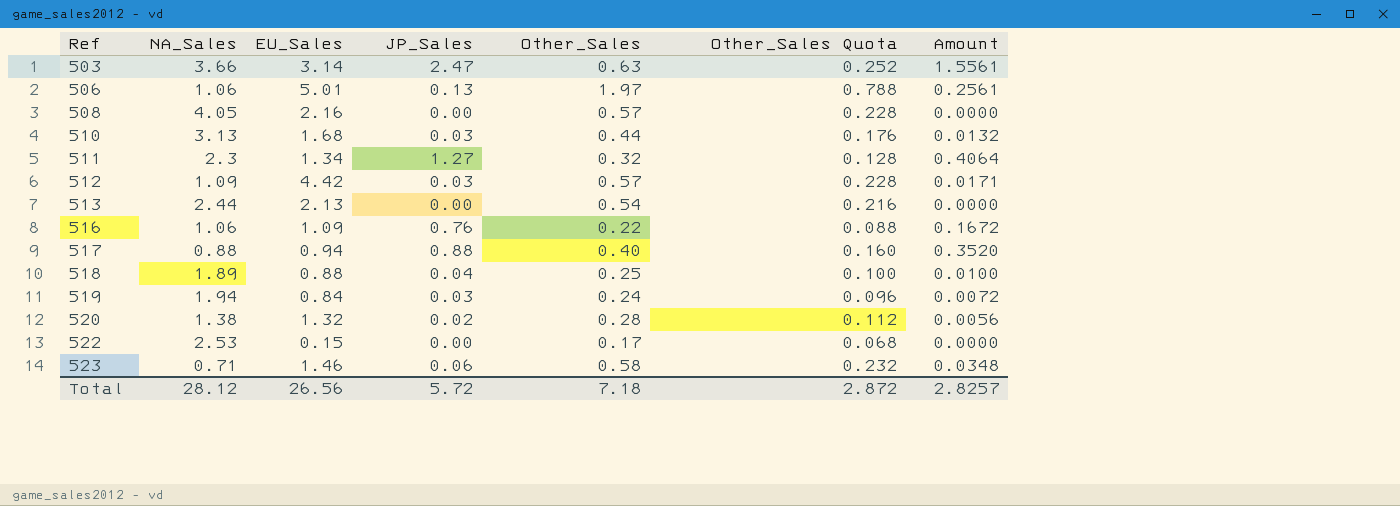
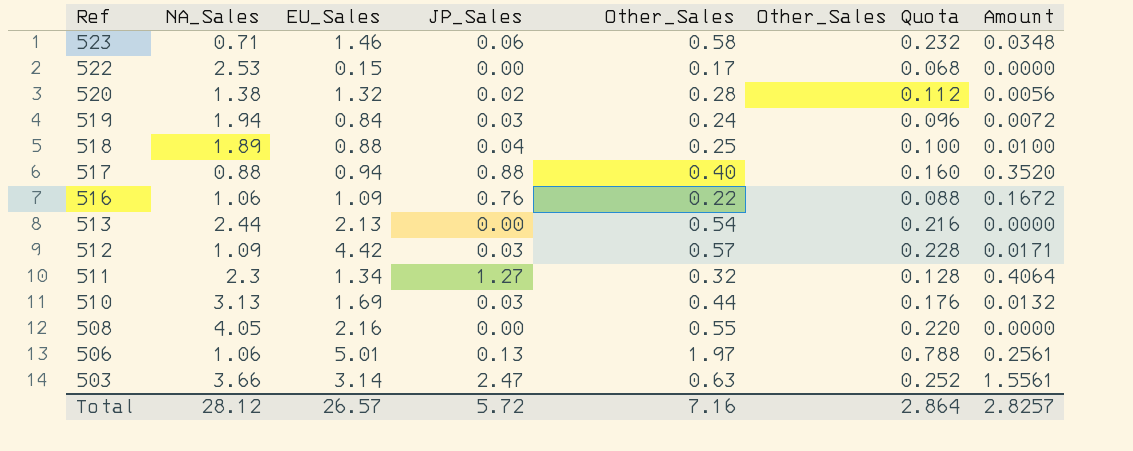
row order: Ref ascending -> Ref descending
510 | EU_Sales: 1.68 -> 1.69
508 | Other_Sales: 0.57 -> 0.55
508 | Other_Sales Quota: 0.228 -> 0.220
Total | EU_Sales: 26.56 -> 26.57
Total | Other_Sales: 7.18 -> 7.16
Total | Other_Sales Quota: 2.872 -> 2.864

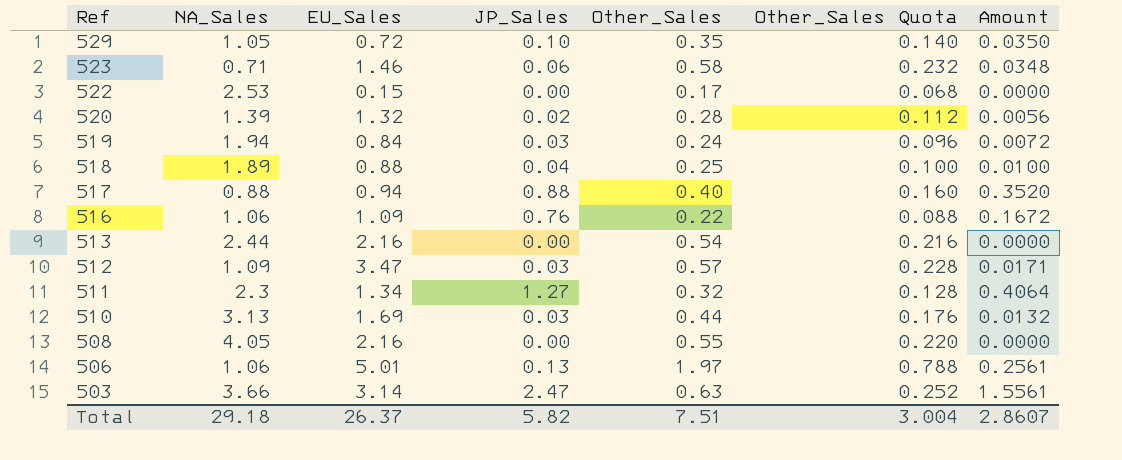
row 529: none -> 1.05 | 0.72 | 0.10 | 0.35 | 0.140 | 0.0350
520 | NA_Sales: 1.38 -> 1.39
513 | EU_Sales: 2.13 -> 2.16
512 | EU_Sales: 4.42 -> 3.47
Total | NA_Sales: 28.12 -> 29.18
Total | EU_Sales: 26.57 -> 26.37
Total | JP_Sales: 5.72 -> 5.82
Total | Other_Sales: 7.16 -> 7.51
Total | Other_Sales Quota: 2.864 -> 3.004
Total | Amount: 2.8257 -> 2.8607

